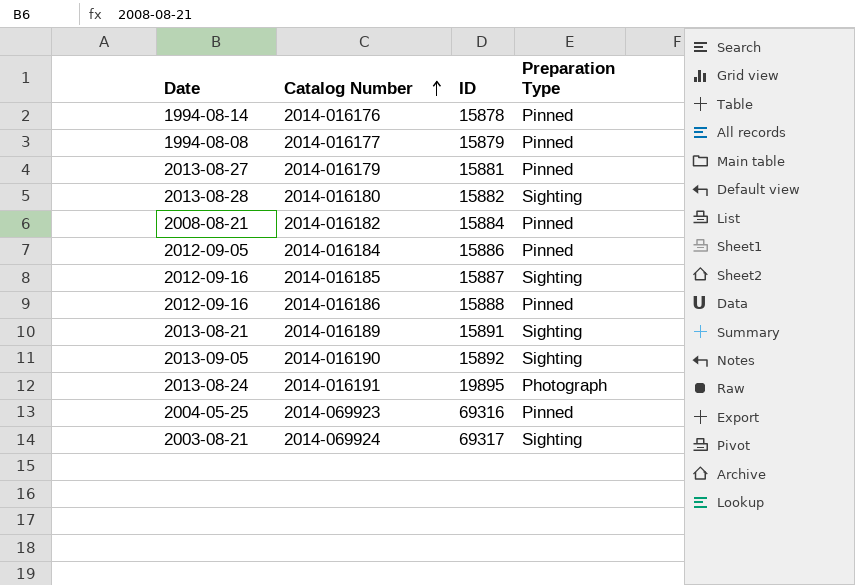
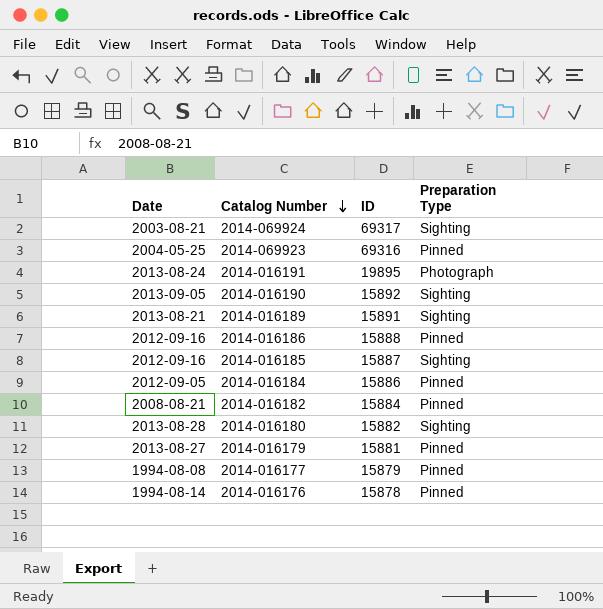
row order: Catalog Number ascending -> Catalog Number descending

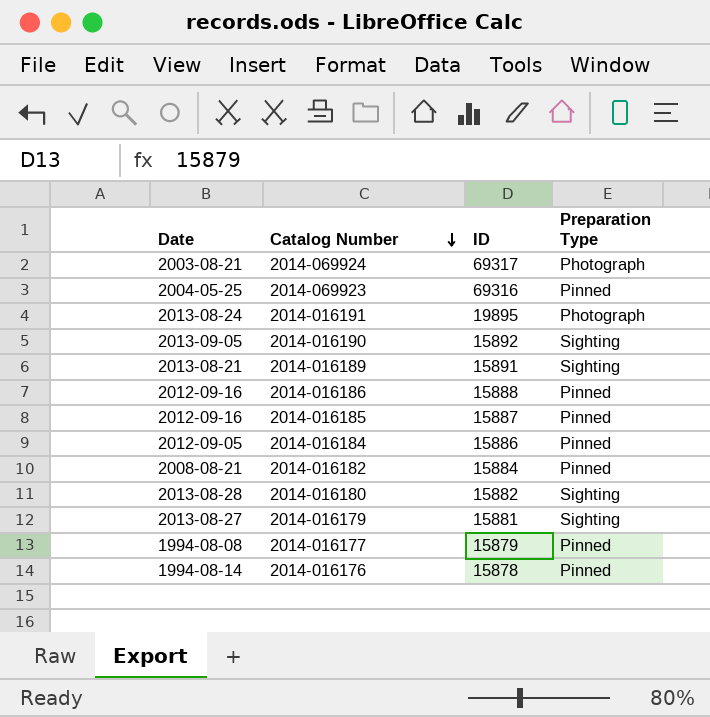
2014-069924 | Preparation Type: Sighting -> Photograph
2014-016185 | Preparation Type: Sighting -> Pinned
2014-016179 | Preparation Type: Pinned -> Sighting

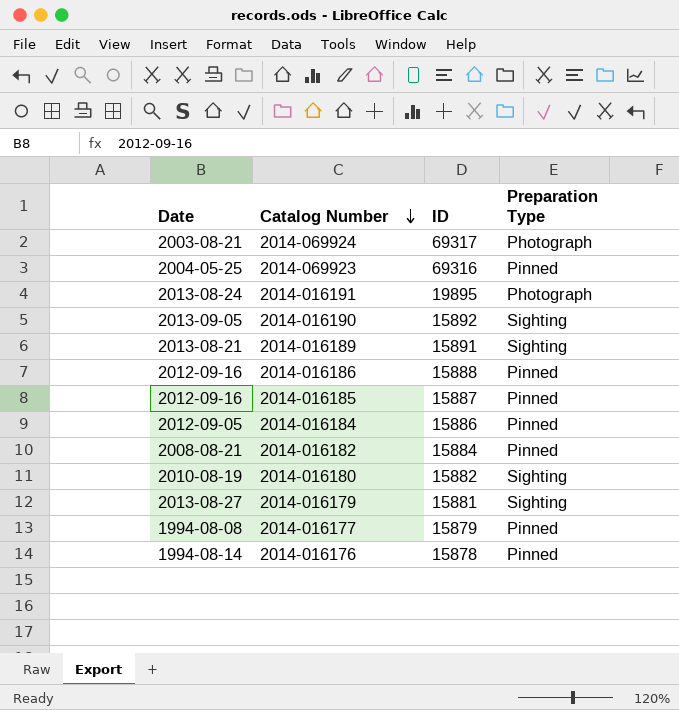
2014-016180 | Date: 2013-08-28 -> 2010-08-19

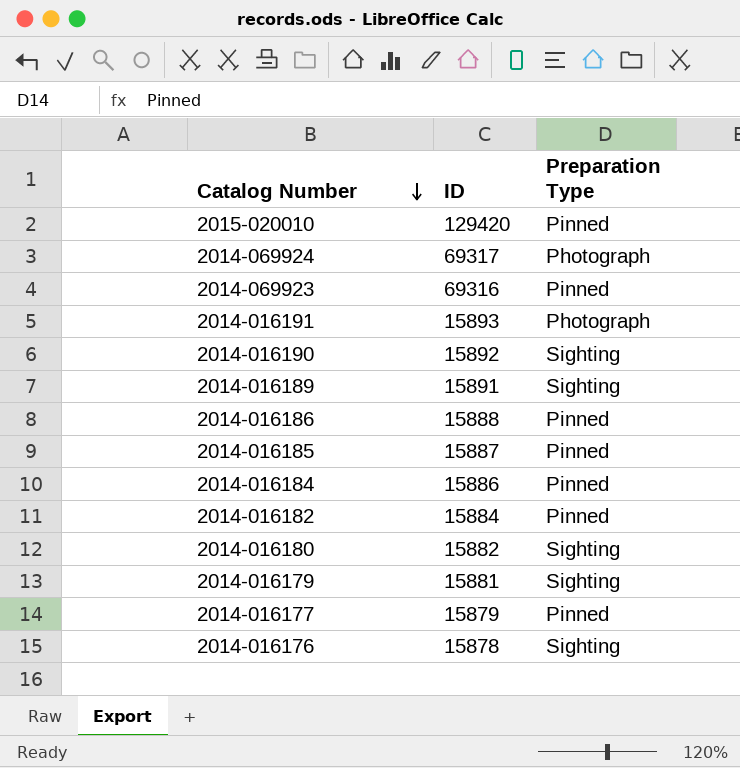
column Date | position: 1 -> none
row 2015-020010: none -> 129420 | Pinned
2014-016191 | ID: 19895 -> 15893
2014-016176 | Preparation Type: Pinned -> Sighting

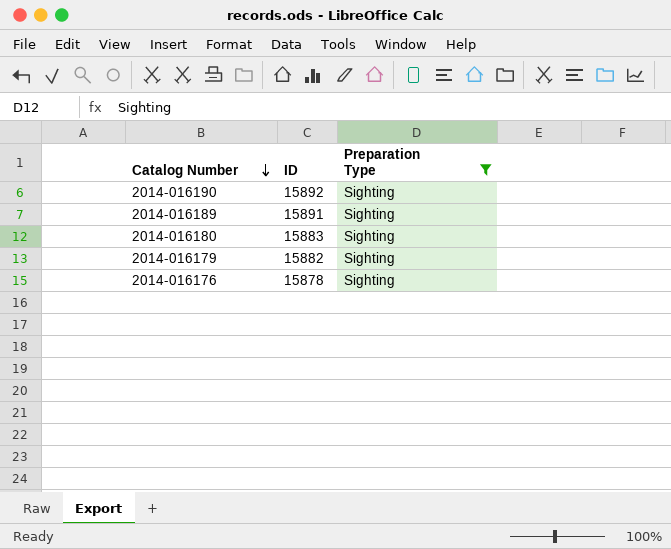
filter: none -> Preparation Type = Sighting
2014-016180 | ID: 15882 -> 15883
2014-016179 | ID: 15881 -> 15882

